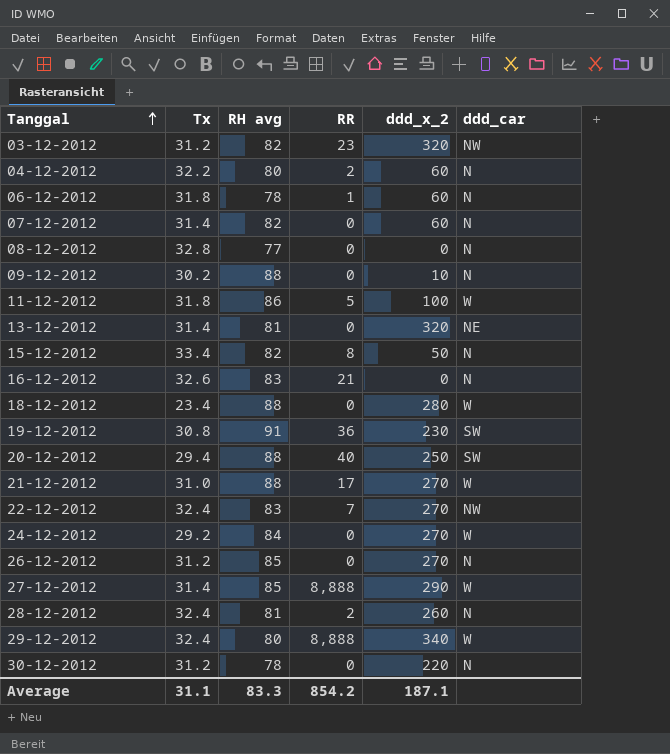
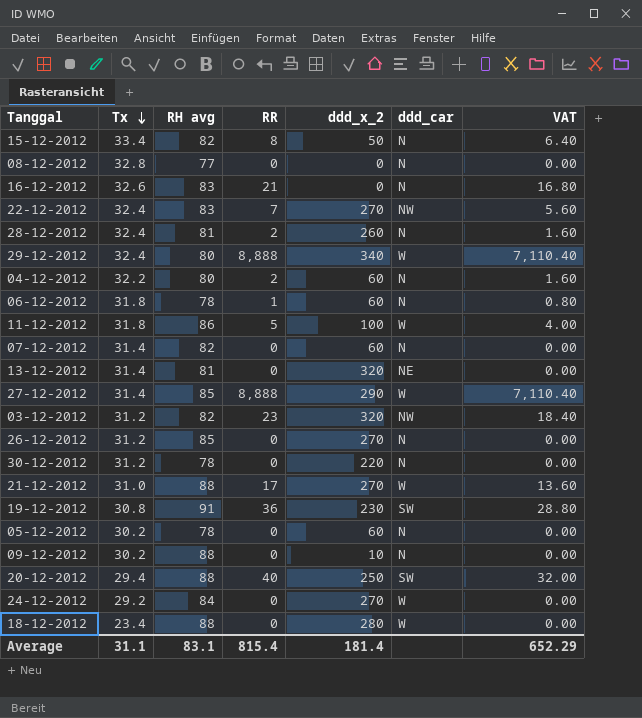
row order: Tanggal ascending -> Tx descending
column VAT | formula: none -> [RR] * 0.8
row 05-12-2012: none -> 30.2 | 78 | 0 | 60 | N | 0.00
Average | RH avg: 83.3 -> 83.1
Average | RR: 854.2 -> 815.4
Average | ddd_x_2: 187.1 -> 181.4

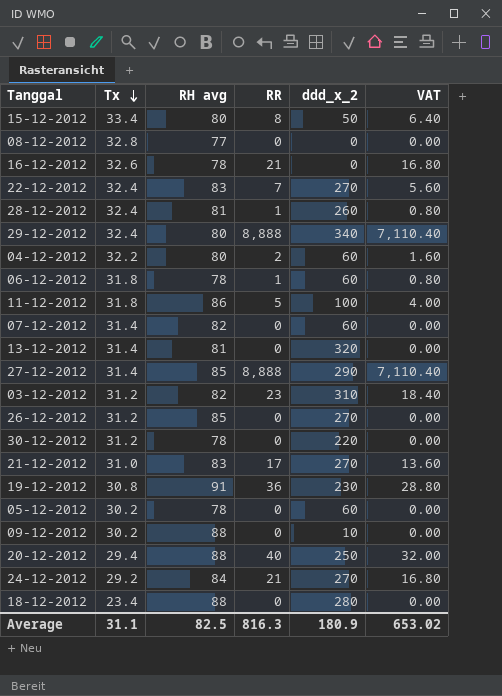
column ddd_car | position: 6 -> none
15-12-2012 | RH avg: 82 -> 80
16-12-2012 | RH avg: 83 -> 78
28-12-2012 | RR: 2 -> 1
28-12-2012 | VAT: 1.60 -> 0.80
03-12-2012 | ddd_x_2: 320 -> 310
21-12-2012 | RH avg: 88 -> 83
24-12-2012 | RR: 0 -> 21
24-12-2012 | VAT: 0.00 -> 16.80
Average | RH avg: 83.1 -> 82.5
Average | RR: 815.4 -> 816.3
Average | ddd_x_2: 181.4 -> 180.9
Average | VAT: 652.29 -> 653.02

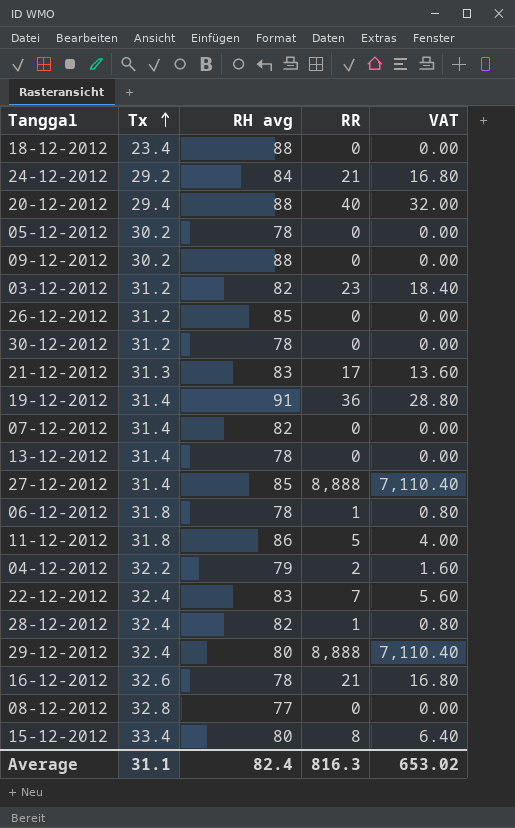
row order: Tx descending -> Tx ascending
column ddd_x_2 | position: 5 -> none
21-12-2012 | Tx: 31.0 -> 31.3
19-12-2012 | Tx: 30.8 -> 31.4
13-12-2012 | RH avg: 81 -> 78
04-12-2012 | RH avg: 80 -> 79
28-12-2012 | RH avg: 81 -> 82
Average | RH avg: 82.5 -> 82.4

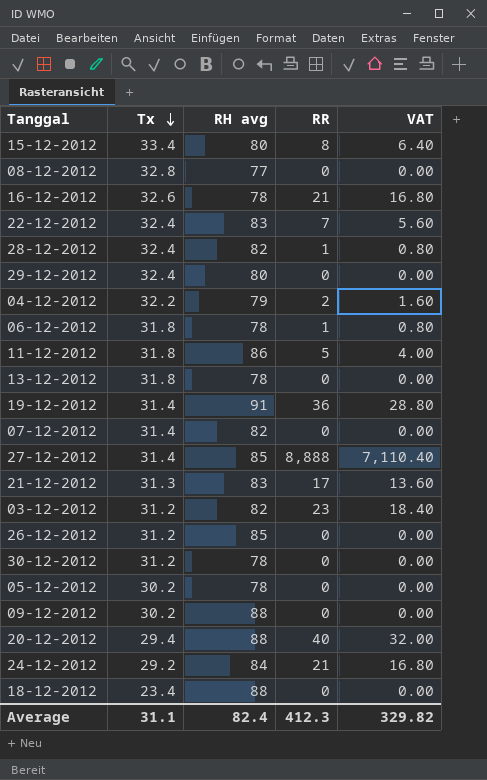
row order: Tx ascending -> Tx descending
29-12-2012 | RR: 8,888 -> 0
29-12-2012 | VAT: 7,110.40 -> 0.00
13-12-2012 | Tx: 31.4 -> 31.8
Average | RR: 816.3 -> 412.3
Average | VAT: 653.02 -> 329.82

